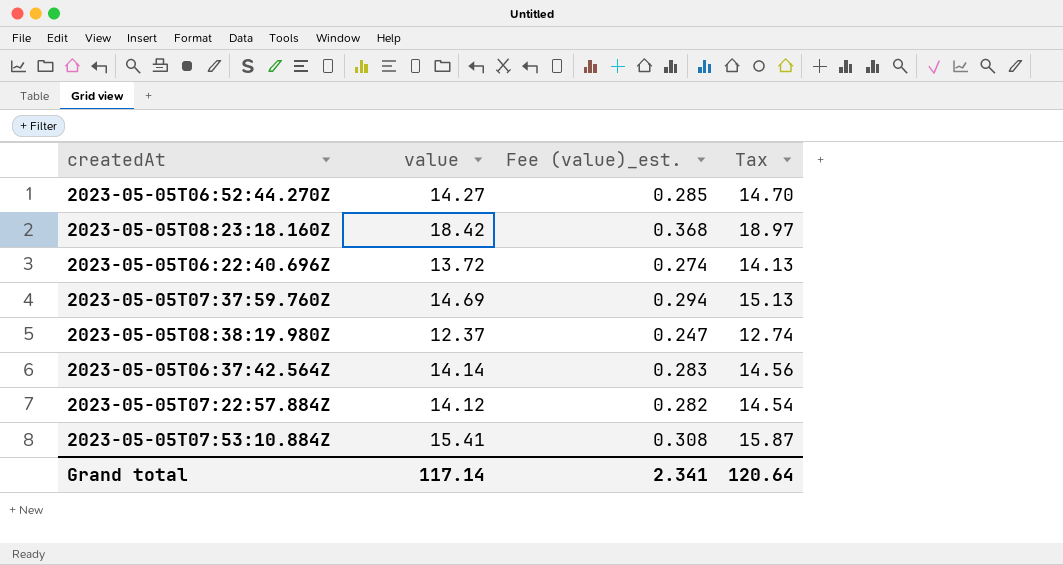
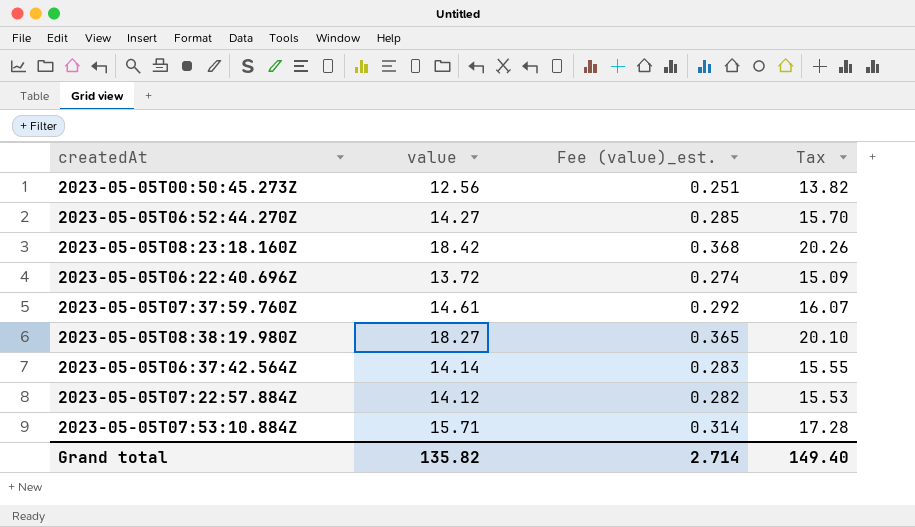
column Tax | formula: [value] * 1.03 -> [value] * 1.1
row 2023-05-05T00:50:45.273Z: none -> 12.56 | 0.251 | 13.82
2023-05-05T07:37:59.760Z | value: 14.69 -> 14.61
2023-05-05T07:37:59.760Z | Fee (value)_est.: 0.294 -> 0.292
2023-05-05T08:38:19.980Z | value: 12.37 -> 18.27
2023-05-05T08:38:19.980Z | Fee (value)_est.: 0.247 -> 0.365
2023-05-05T07:53:10.884Z | value: 15.41 -> 15.71
2023-05-05T07:53:10.884Z | Fee (value)_est.: 0.308 -> 0.314
Grand total | value: 117.14 -> 135.82
Grand total | Fee (value)_est.: 2.341 -> 2.714
Grand total | Tax: 120.64 -> 149.40

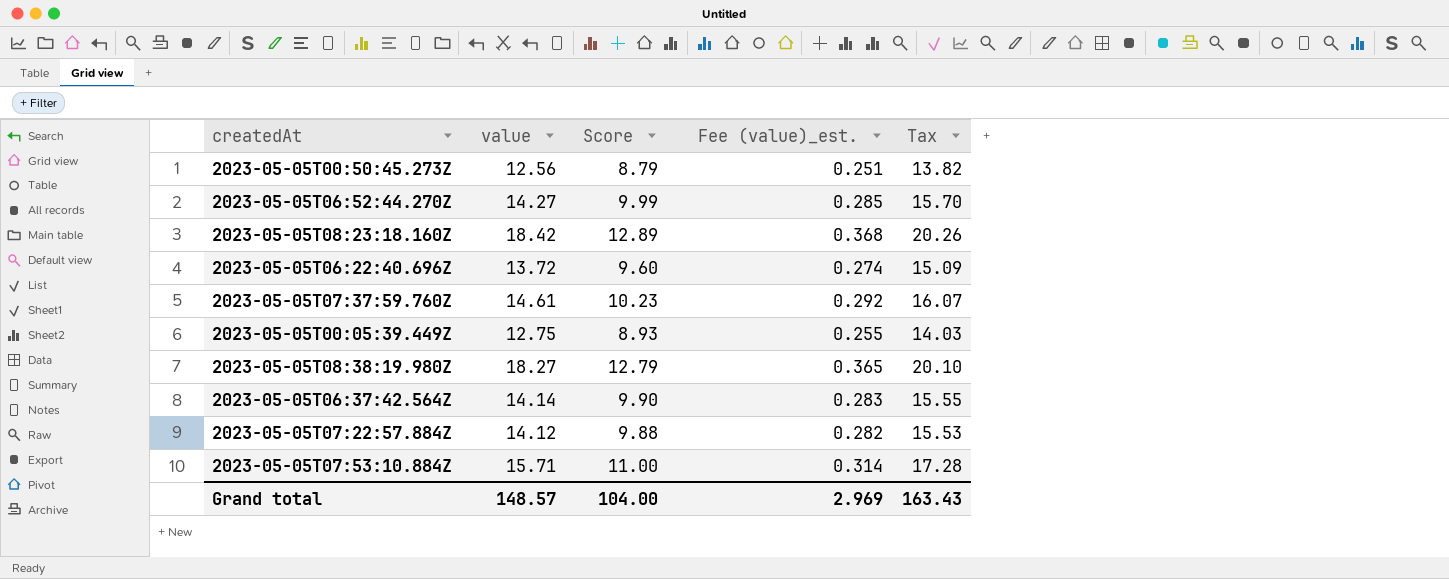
column Score | formula: none -> [value] * 0.7
row 2023-05-05T00:05:39.449Z: none -> 12.75 | 8.93 | 0.255 | 14.03
Grand total | value: 135.82 -> 148.57
Grand total | Fee (value)_est.: 2.714 -> 2.969
Grand total | Tax: 149.40 -> 163.43

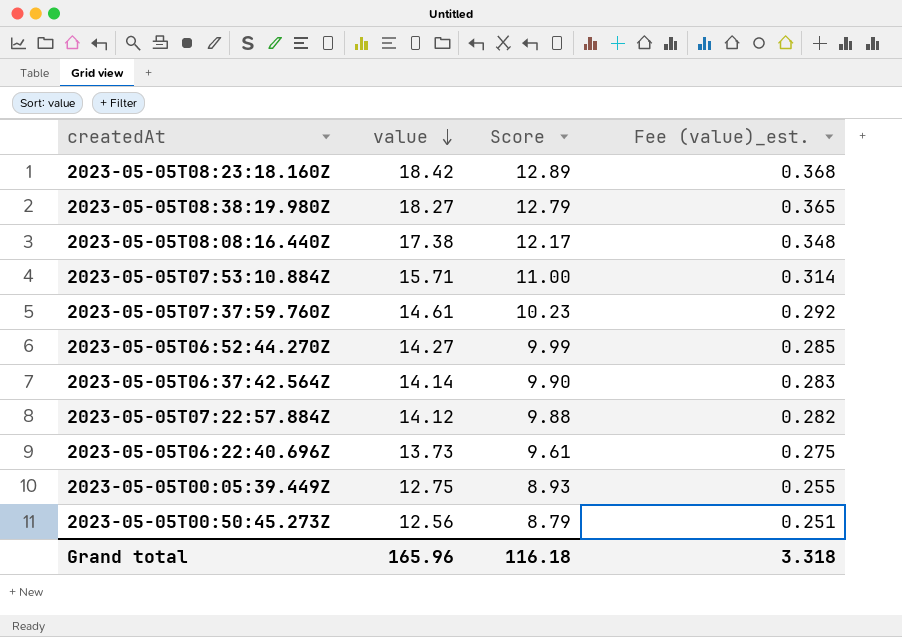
row order: none -> value descending
column Tax | formula: [value] * 1.1 -> none
row 2023-05-05T08:08:16.440Z: none -> 17.38 | 12.17 | 0.348
2023-05-05T06:22:40.696Z | value: 13.72 -> 13.73
2023-05-05T06:22:40.696Z | Score: 9.60 -> 9.61
2023-05-05T06:22:40.696Z | Fee (value)_est.: 0.274 -> 0.275
Grand total | value: 148.57 -> 165.96
Grand total | Score: 104.00 -> 116.18
Grand total | Fee (value)_est.: 2.969 -> 3.318

